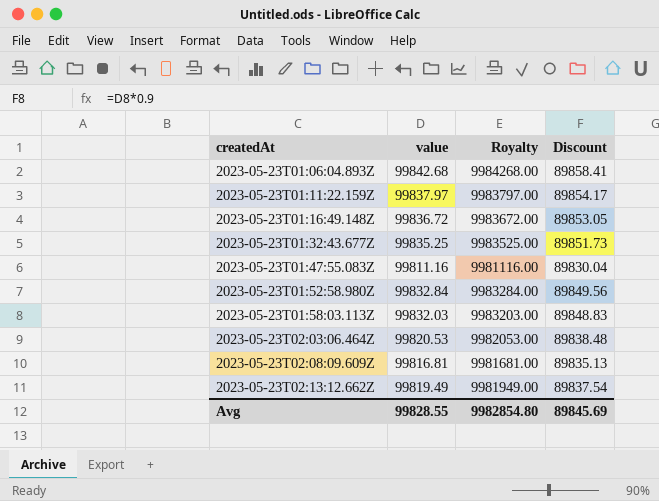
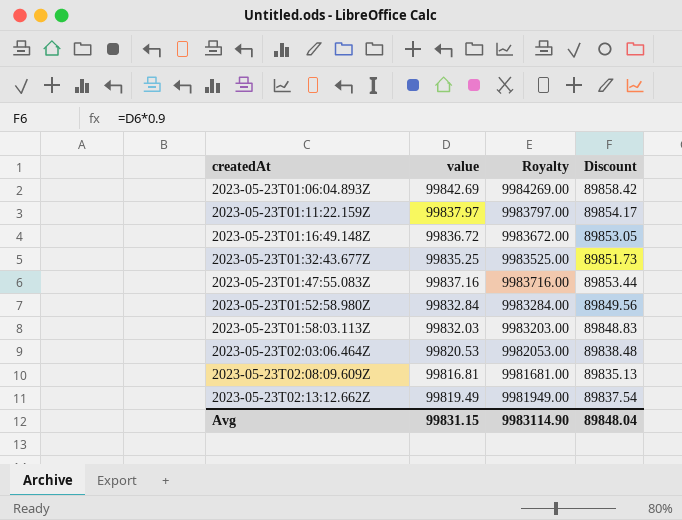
2023-05-23T01:06:04.893Z | value: 99842.68 -> 99842.69
2023-05-23T01:06:04.893Z | Royalty: 9984268.00 -> 9984269.00
2023-05-23T01:06:04.893Z | Discount: 89858.41 -> 89858.42
2023-05-23T01:47:55.083Z | value: 99811.16 -> 99837.16
2023-05-23T01:47:55.083Z | Royalty: 9981116.00 -> 9983716.00
2023-05-23T01:47:55.083Z | Discount: 89830.04 -> 89853.44
Avg | value: 99828.55 -> 99831.15
Avg | Royalty: 9982854.80 -> 9983114.90
Avg | Discount: 89845.69 -> 89848.04

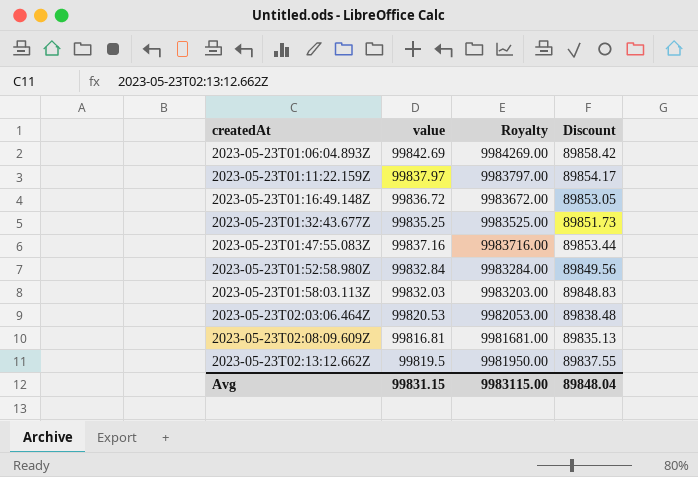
2023-05-23T02:13:12.662Z | value: 99819.49 -> 99819.5
2023-05-23T02:13:12.662Z | Royalty: 9981949.00 -> 9981950.00
2023-05-23T02:13:12.662Z | Discount: 89837.54 -> 89837.55
Avg | Royalty: 9983114.90 -> 9983115.00

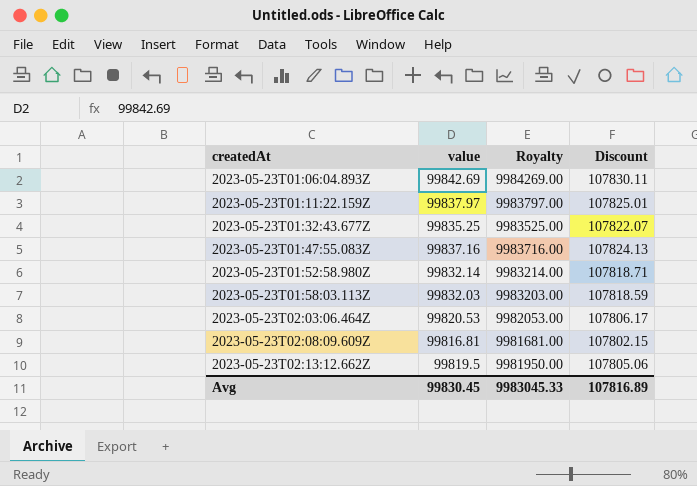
column Discount | formula: [value] * 0.9 -> [value] * 1.08
row 2023-05-23T01:16:49.148Z: 99836.72 | 9983672.00 | 89853.05 -> none
2023-05-23T01:52:58.980Z | value: 99832.84 -> 99832.14
2023-05-23T01:52:58.980Z | Royalty: 9983284.00 -> 9983214.00
Avg | value: 99831.15 -> 99830.45
Avg | Royalty: 9983115.00 -> 9983045.33
Avg | Discount: 89848.04 -> 107816.89

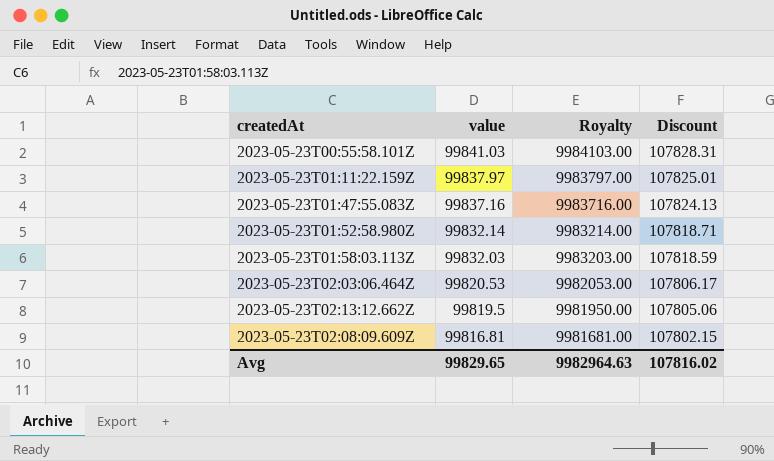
row order: createdAt ascending -> value descending
row 2023-05-23T01:06:04.893Z: 99842.69 | 9984269.00 | 107830.11 -> none
row 2023-05-23T01:32:43.677Z: 99835.25 | 9983525.00 | 107822.07 -> none
row 2023-05-23T00:55:58.101Z: none -> 99841.03 | 9984103.00 | 107828.31
Avg | value: 99830.45 -> 99829.65
Avg | Royalty: 9983045.33 -> 9982964.63
Avg | Discount: 107816.89 -> 107816.02

